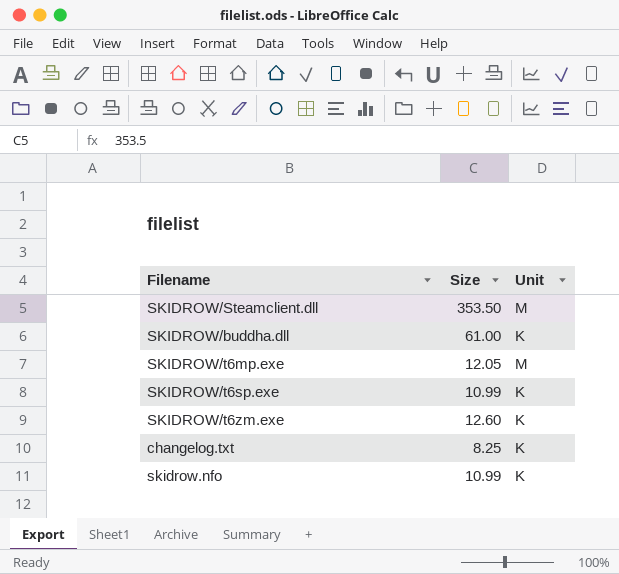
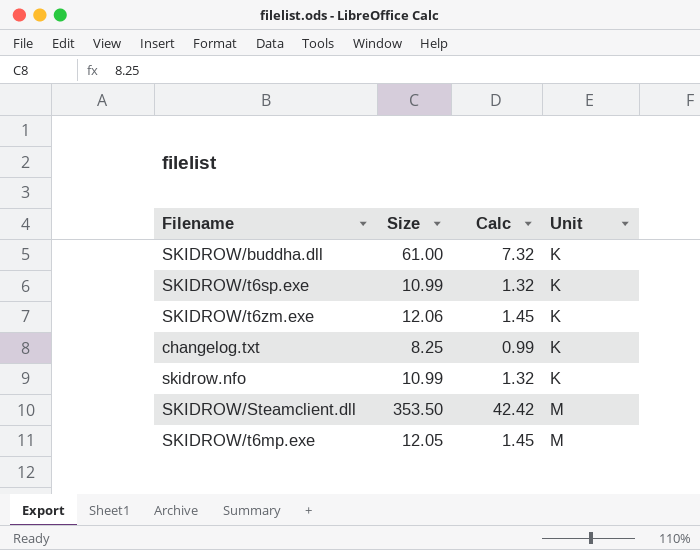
row order: none -> Unit ascending
column Calc | formula: none -> [Size] * 0.12
SKIDROW/t6zm.exe | Size: 12.60 -> 12.06

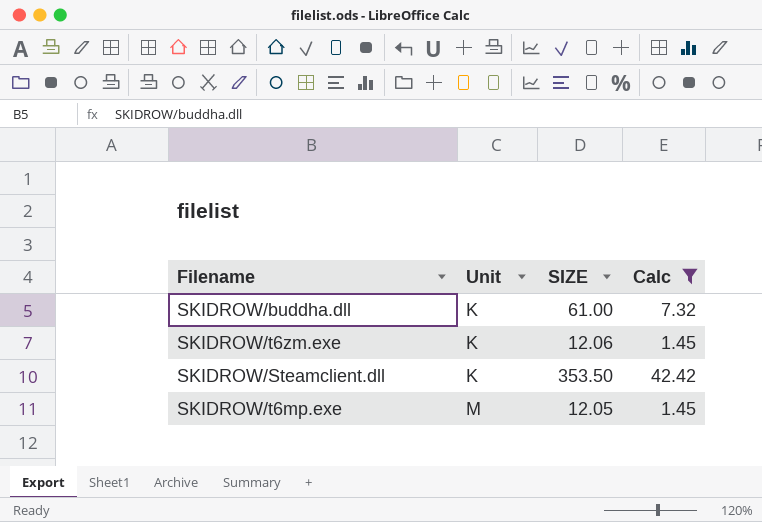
filter: none -> Calc >= 1.45
column Unit | position: 4 -> 2
column name: Size -> SIZE
SKIDROW/Steamclient.dll | Unit: M -> K

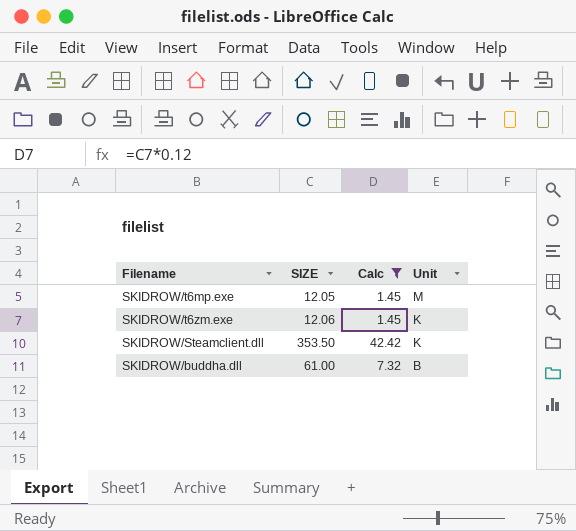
row order: Unit ascending -> Unit descending
column Unit | position: 2 -> 4
SKIDROW/buddha.dll | Unit: K -> B

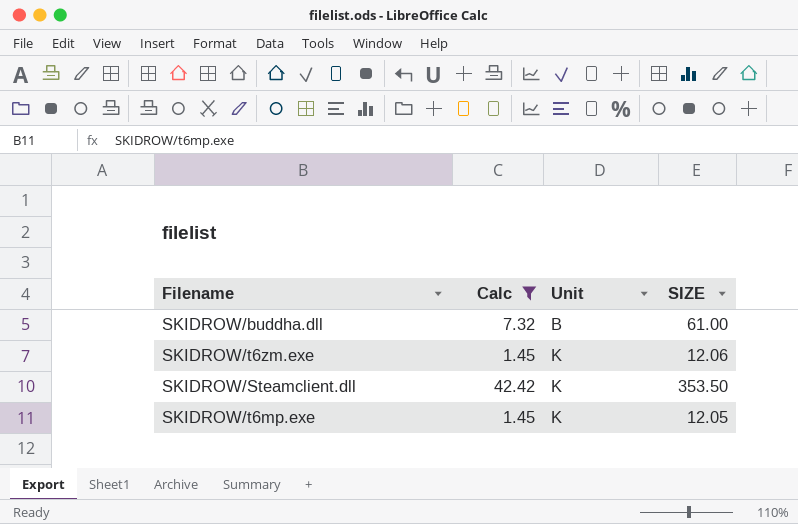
row order: Unit descending -> Unit ascending
column SIZE | position: 2 -> 4
SKIDROW/t6mp.exe | Unit: M -> K

